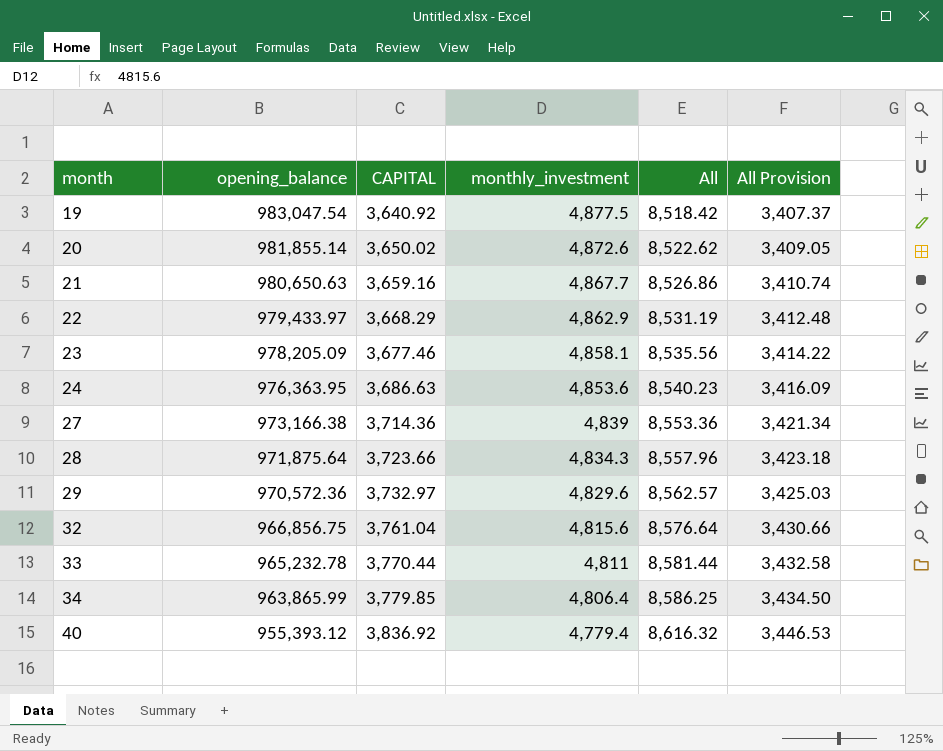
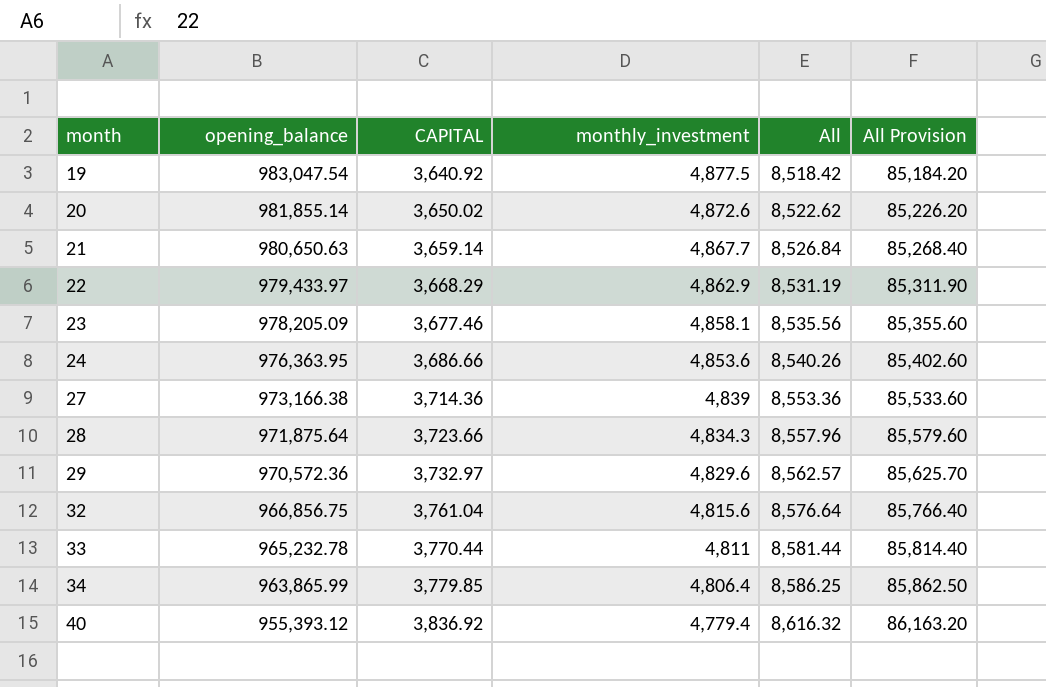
column All Provision | formula: [All] * 0.4 -> [All] * 10
21 | CAPITAL: 3,659.16 -> 3,659.14
21 | All: 8,526.86 -> 8,526.84
24 | CAPITAL: 3,686.63 -> 3,686.66
24 | All: 8,540.23 -> 8,540.26

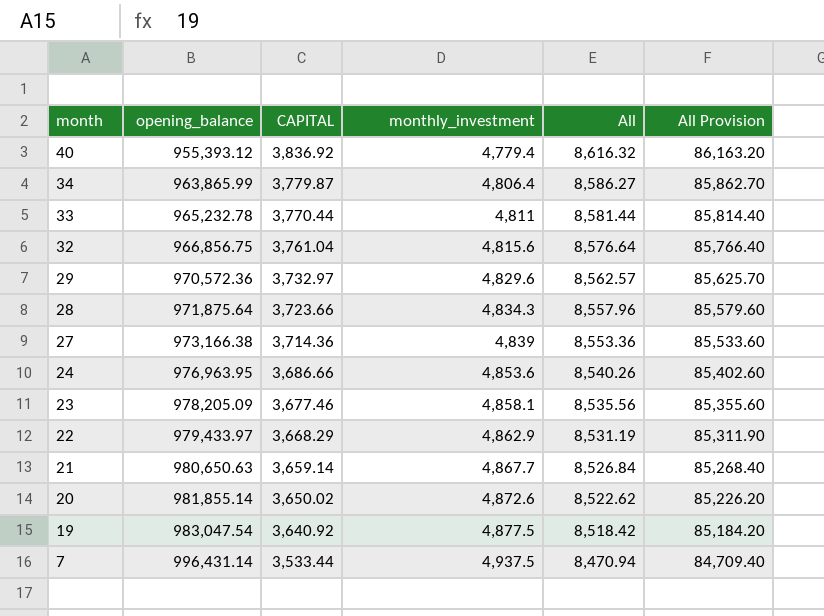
row order: month ascending -> month descending
34 | CAPITAL: 3,779.85 -> 3,779.87
34 | All: 8,586.25 -> 8,586.27
34 | All Provision: 85,862.50 -> 85,862.70
24 | opening_balance: 976,363.95 -> 976,963.95
row 7: none -> 996,431.14 | 3,533.44 | 4,937.5 | 8,470.94 | 84,709.40

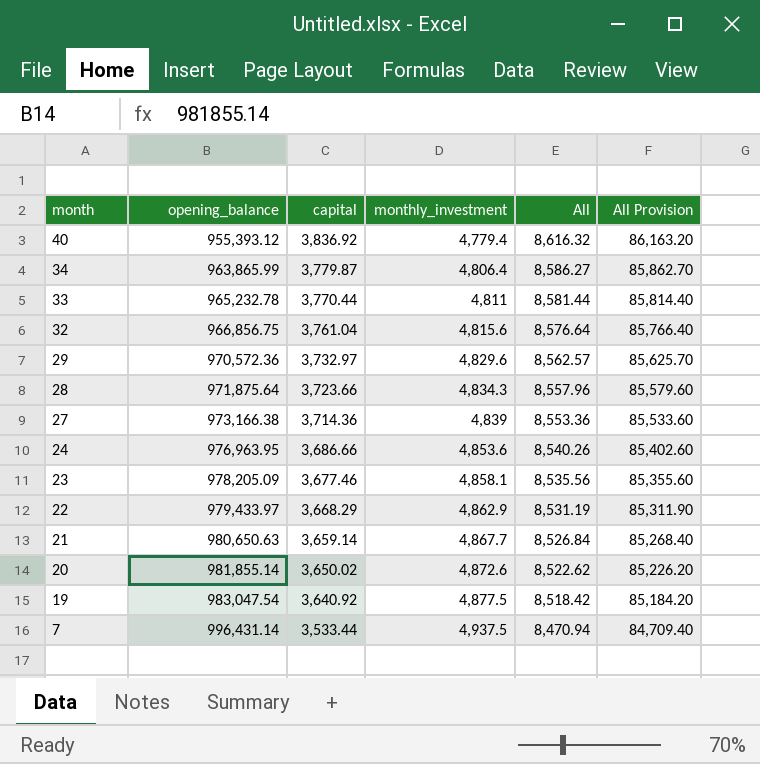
column name: CAPITAL -> capital

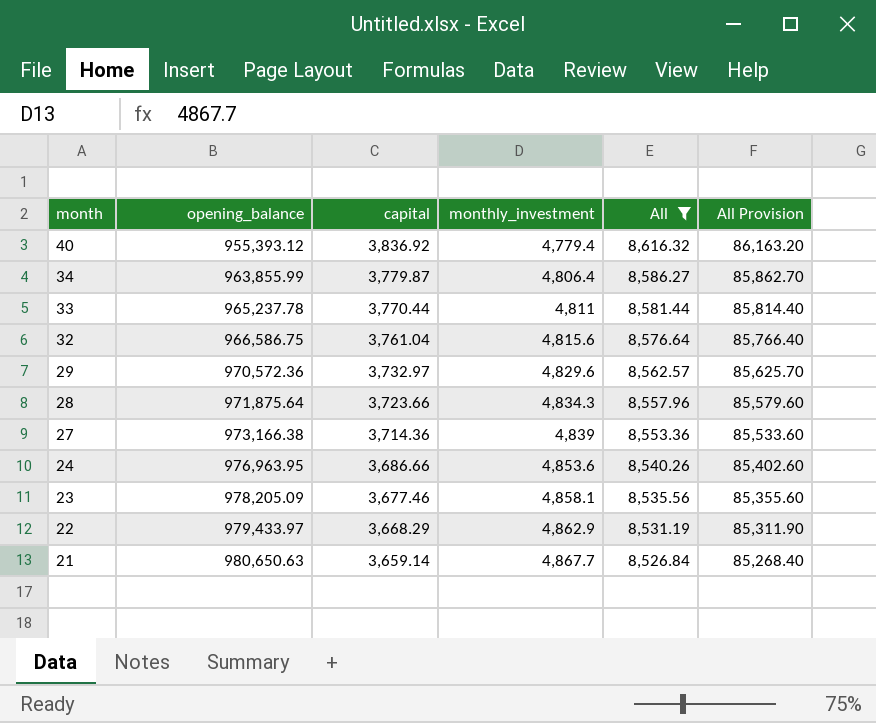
filter: none -> All >= 8,526.84
34 | opening_balance: 963,865.99 -> 963,855.99
33 | opening_balance: 965,232.78 -> 965,237.78
32 | opening_balance: 966,856.75 -> 966,586.75

